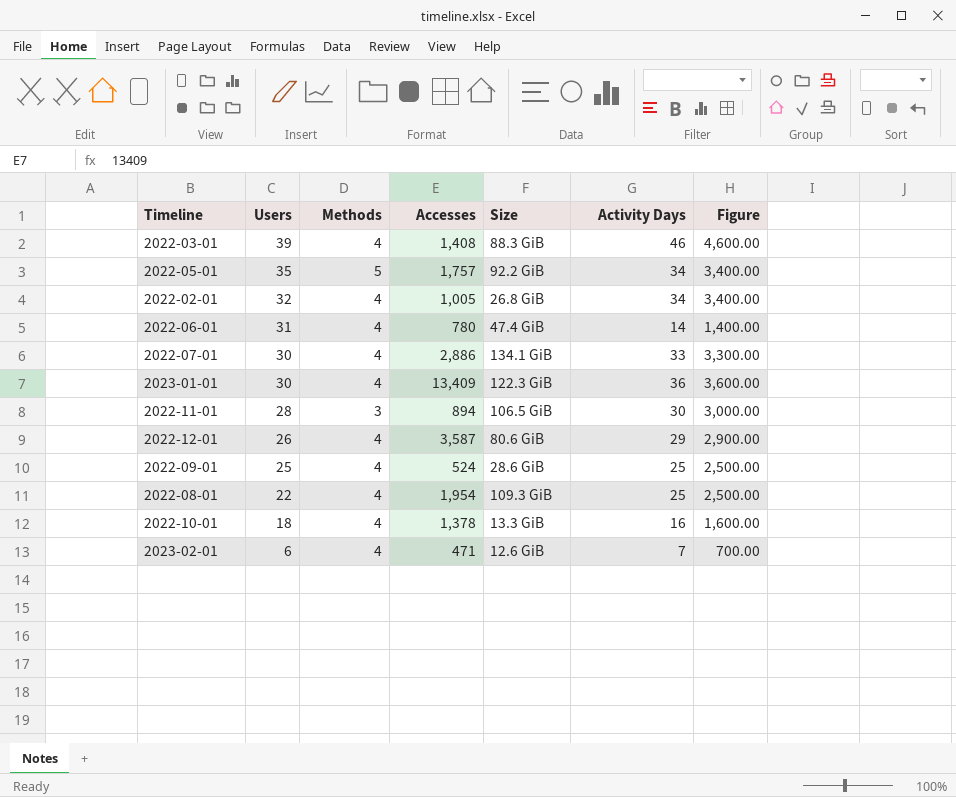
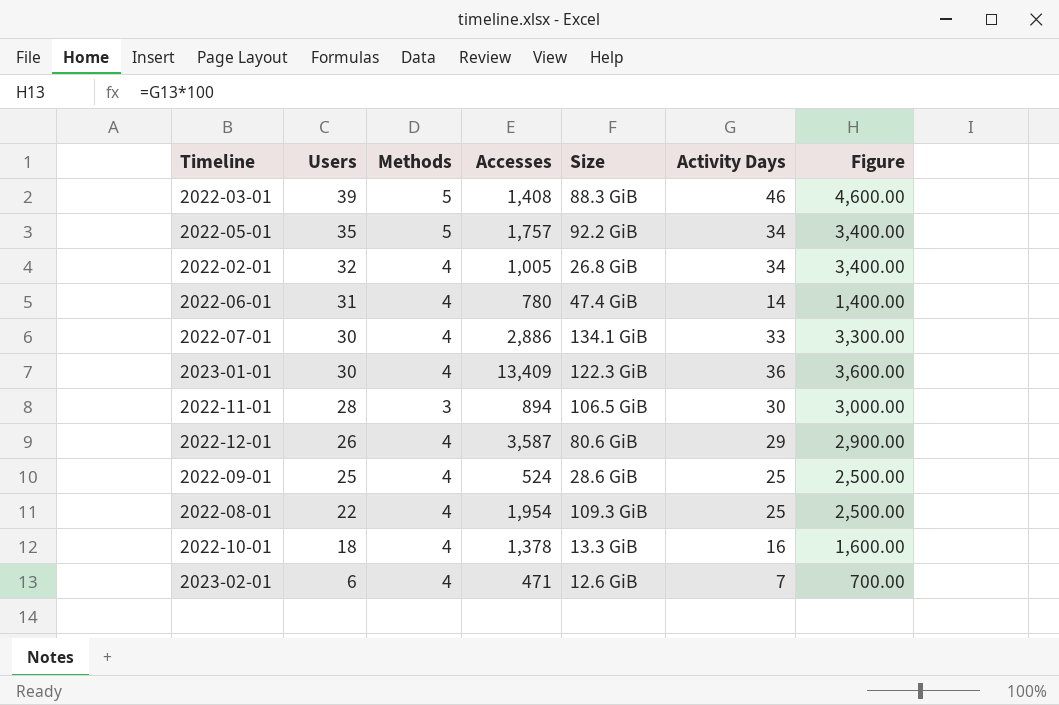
2022-03-01 | Methods: 4 -> 5

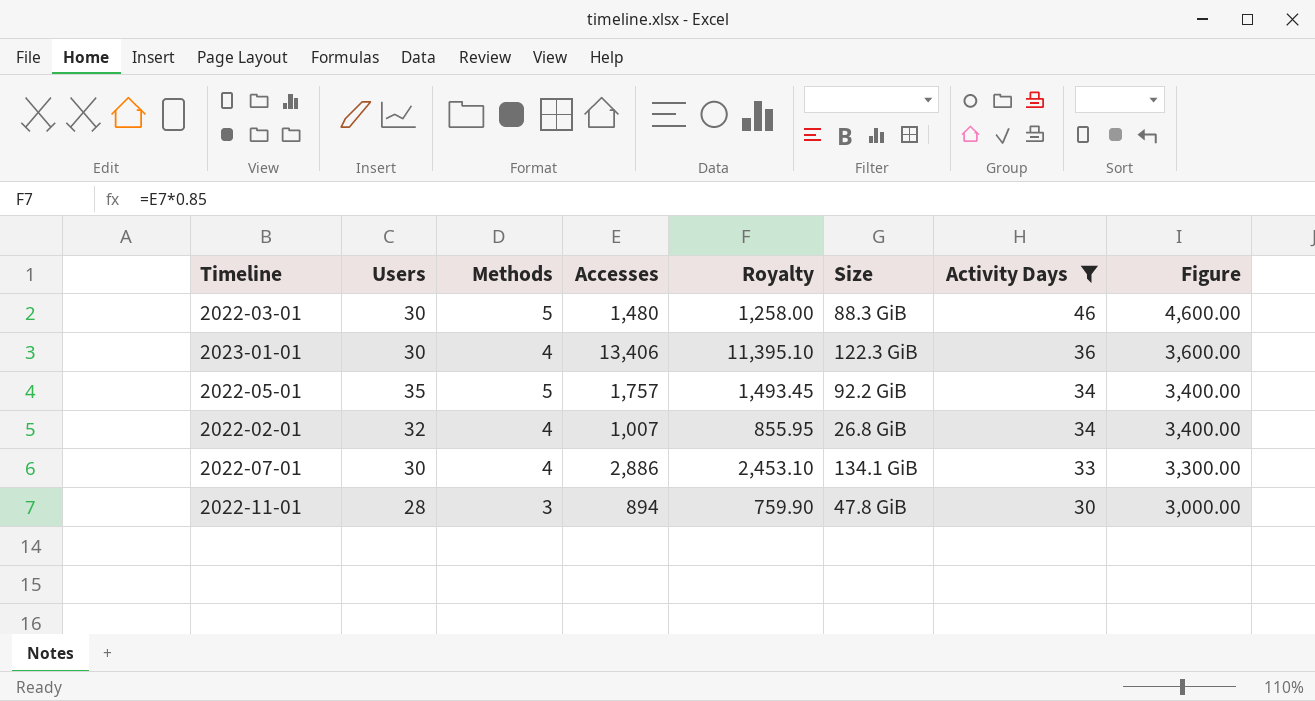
filter: none -> Activity Days >= 30
row order: Users descending -> Activity Days descending
column Royalty | formula: none -> [Accesses] * 0.85
2022-03-01 | Users: 39 -> 30
2022-03-01 | Accesses: 1,408 -> 1,480
2023-01-01 | Accesses: 13,409 -> 13,406
2022-02-01 | Accesses: 1,005 -> 1,007
2022-11-01 | Size: 106.5 GiB -> 47.8 GiB

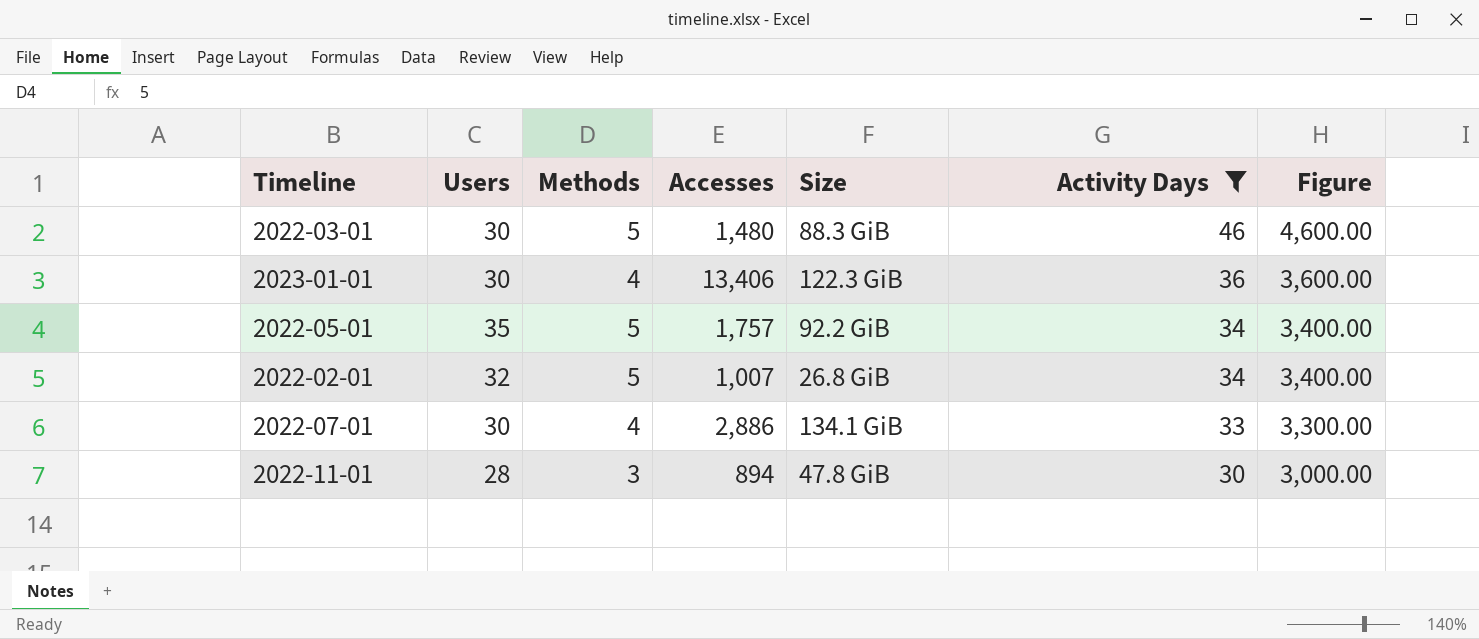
column Royalty | formula: [Accesses] * 0.85 -> none
2022-02-01 | Methods: 4 -> 5

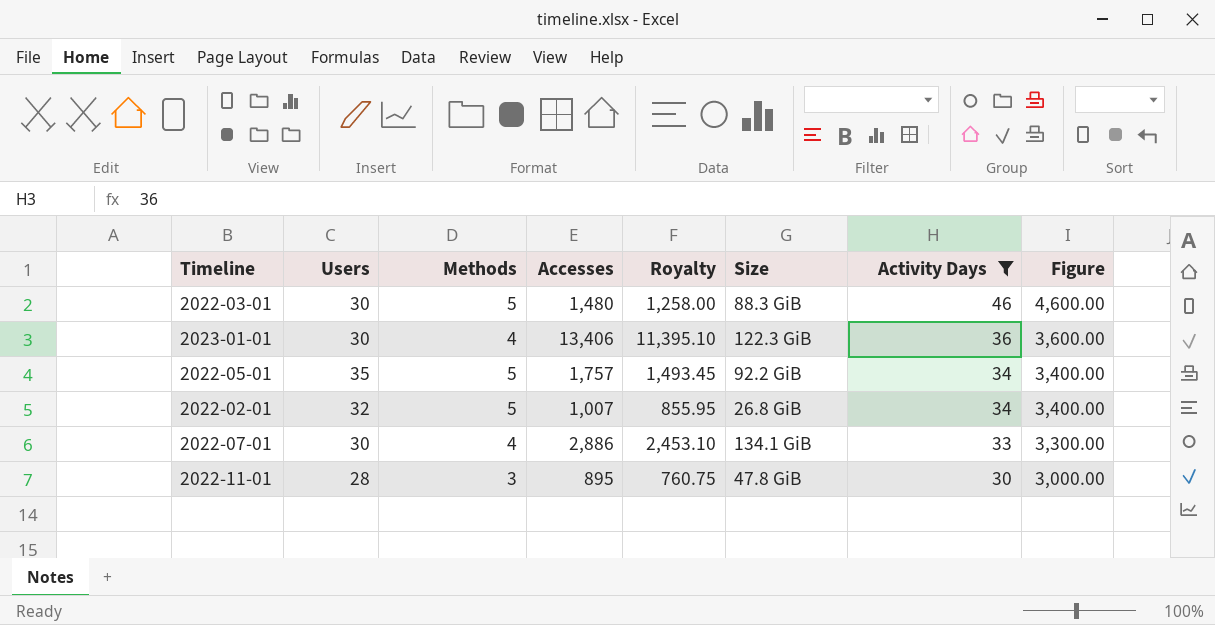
column Royalty | formula: none -> [Accesses] * 0.85
2022-11-01 | Accesses: 894 -> 895

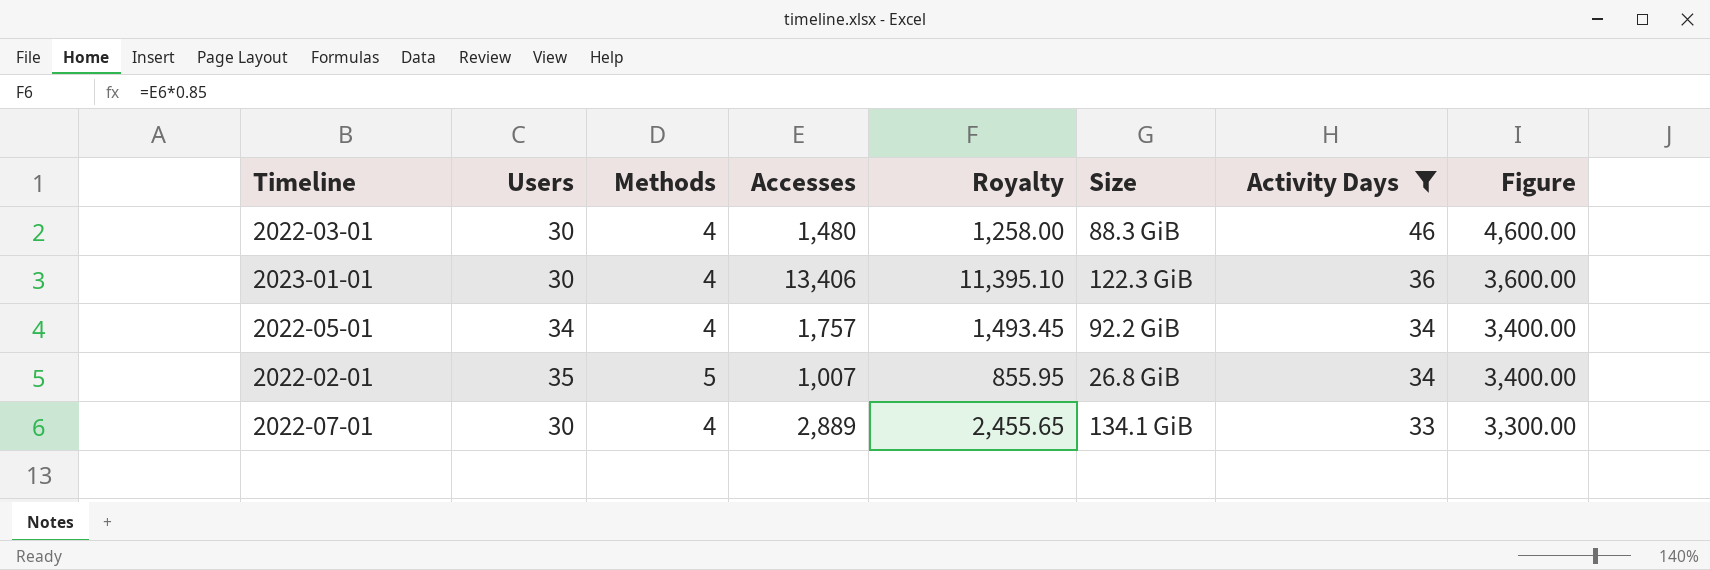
row 2022-11-01: 28 | 3 | 895 | 760.75 | 47.8 GiB | 30 | 3,000.00 -> none
2022-03-01 | Methods: 5 -> 4
2022-05-01 | Users: 35 -> 34
2022-05-01 | Methods: 5 -> 4
2022-02-01 | Users: 32 -> 35
2022-07-01 | Accesses: 2,886 -> 2,889
2022-07-01 | Royalty: 2,453.10 -> 2,455.65

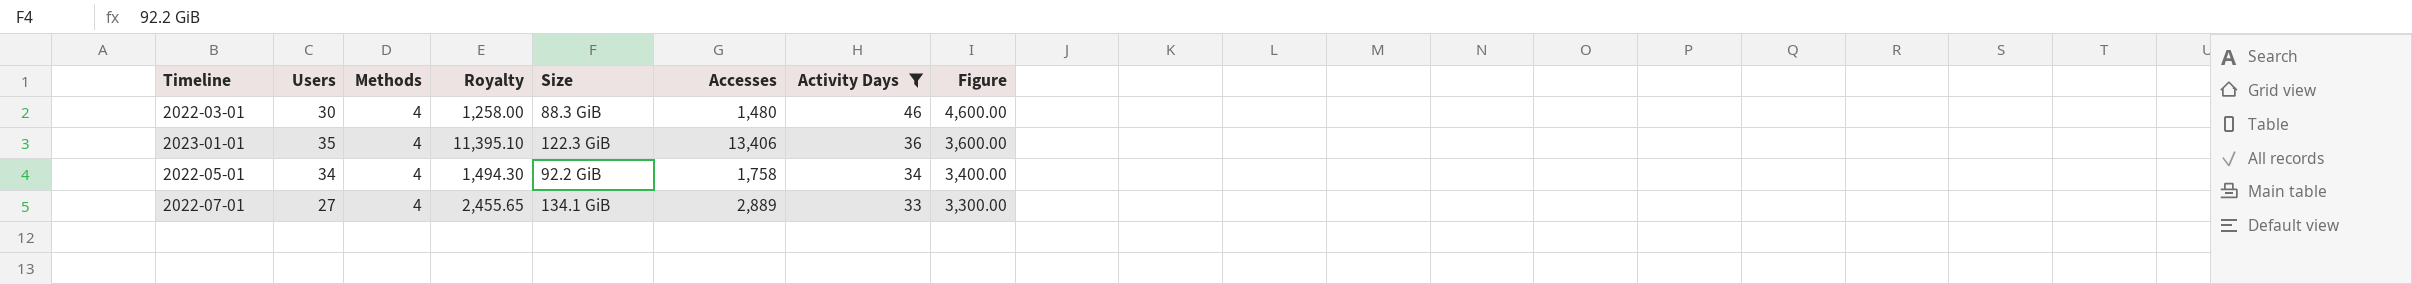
column Accesses | position: 4 -> 6
row 2022-02-01: 35 | 5 | 1,007 | 855.95 | 26.8 GiB | 34 | 3,400.00 -> none
2023-01-01 | Users: 30 -> 35
2022-05-01 | Royalty: 1,493.45 -> 1,494.30
2022-05-01 | Accesses: 1,757 -> 1,758
2022-07-01 | Users: 30 -> 27

